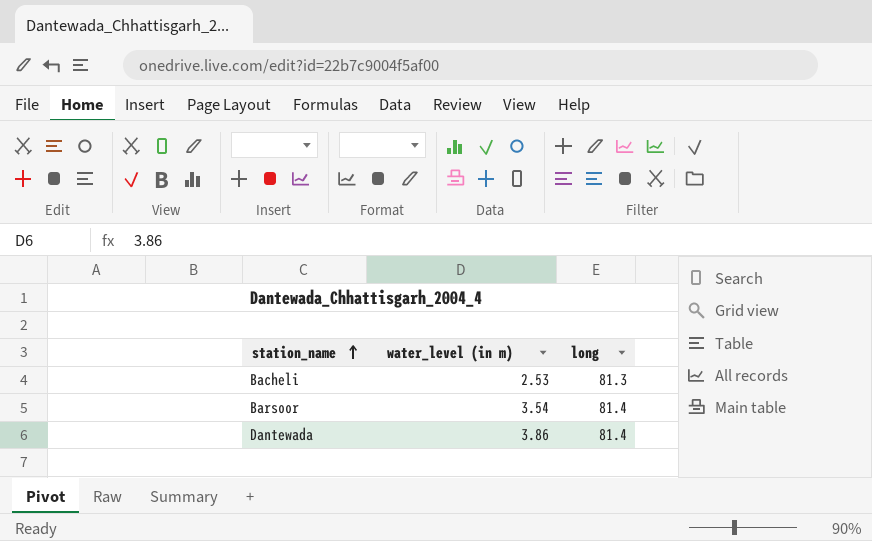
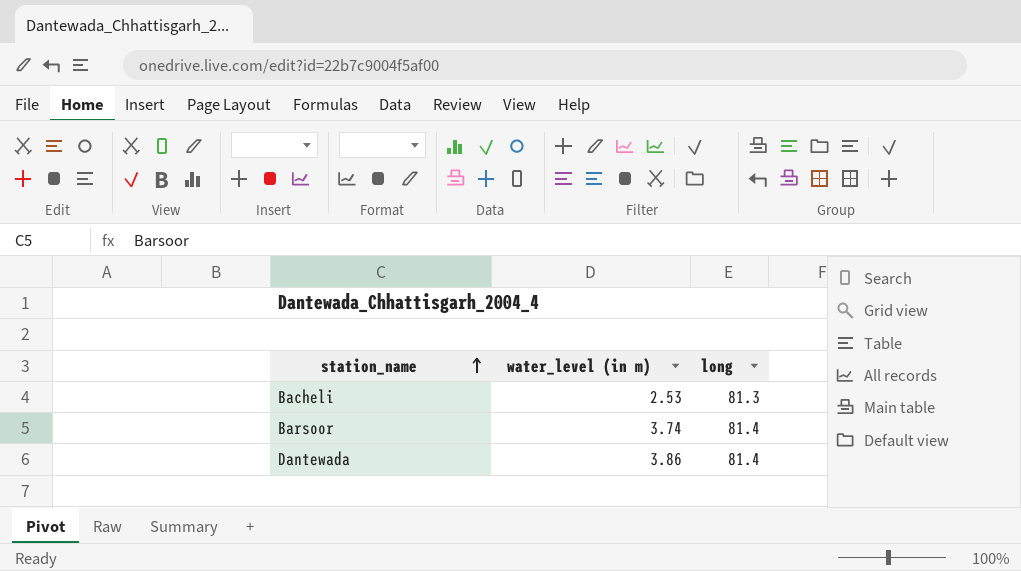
Barsoor | water_level (in m): 3.54 -> 3.74

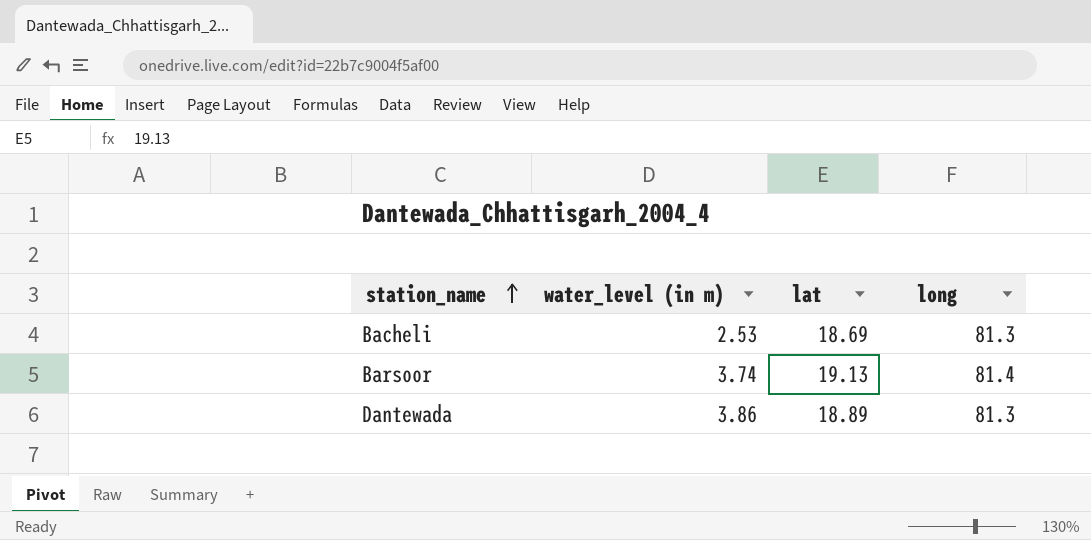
column lat | position: none -> 3
Dantewada | long: 81.4 -> 81.3

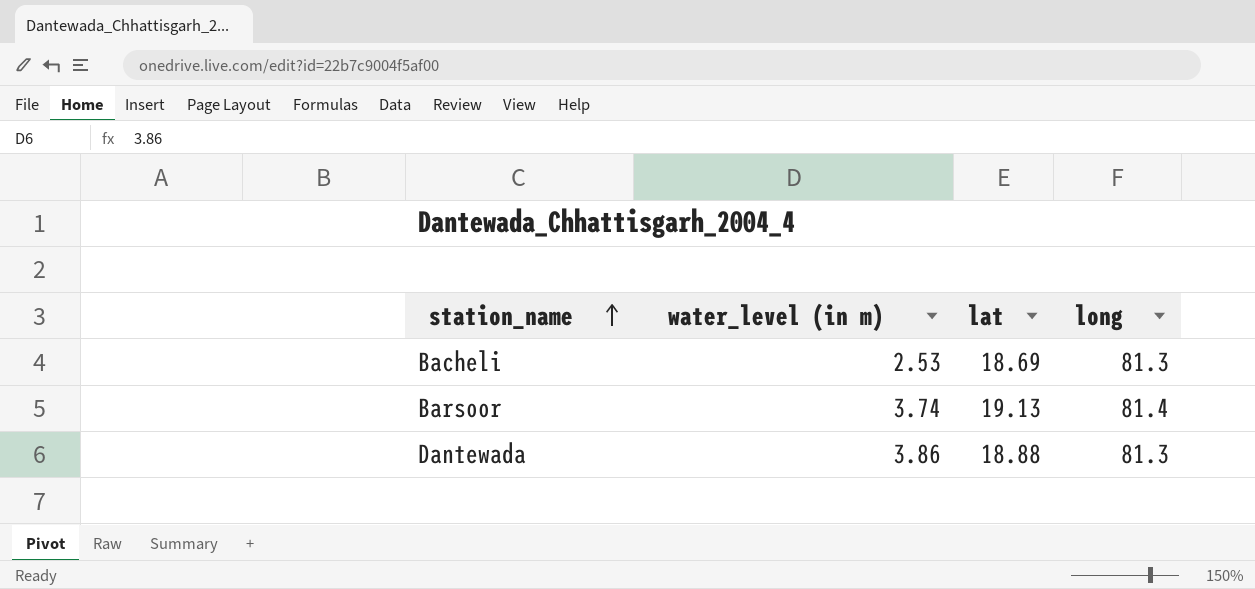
Dantewada | lat: 18.89 -> 18.88

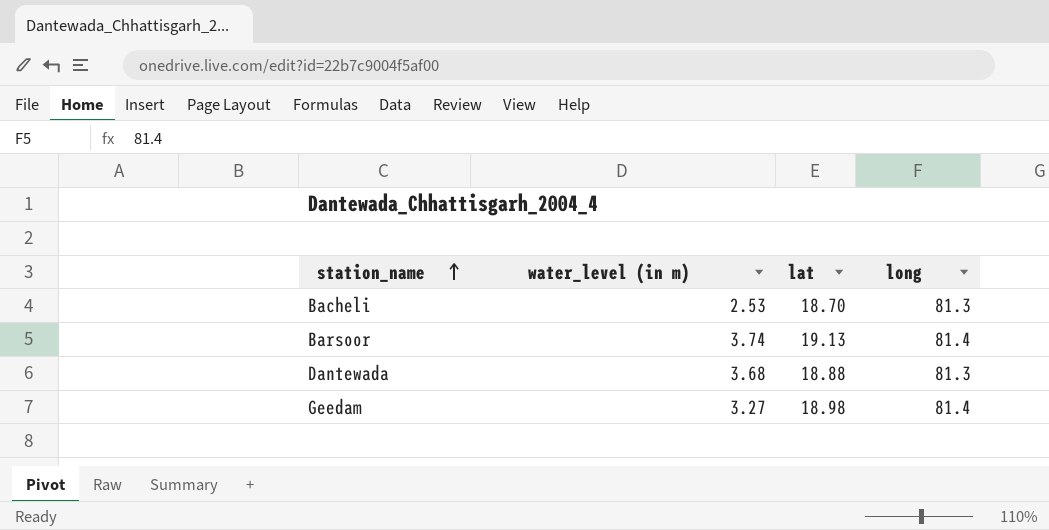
Bacheli | lat: 18.69 -> 18.70
Dantewada | water_level (in m): 3.86 -> 3.68
row Geedam: none -> 3.27 | 18.98 | 81.4

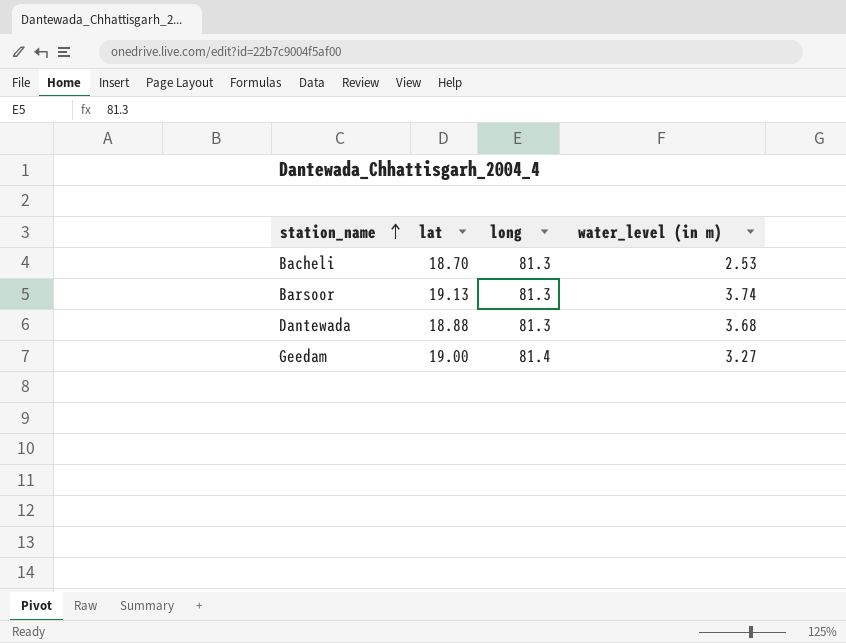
column water_level (in m) | position: 2 -> 4
Barsoor | long: 81.4 -> 81.3
Geedam | lat: 18.98 -> 19.00

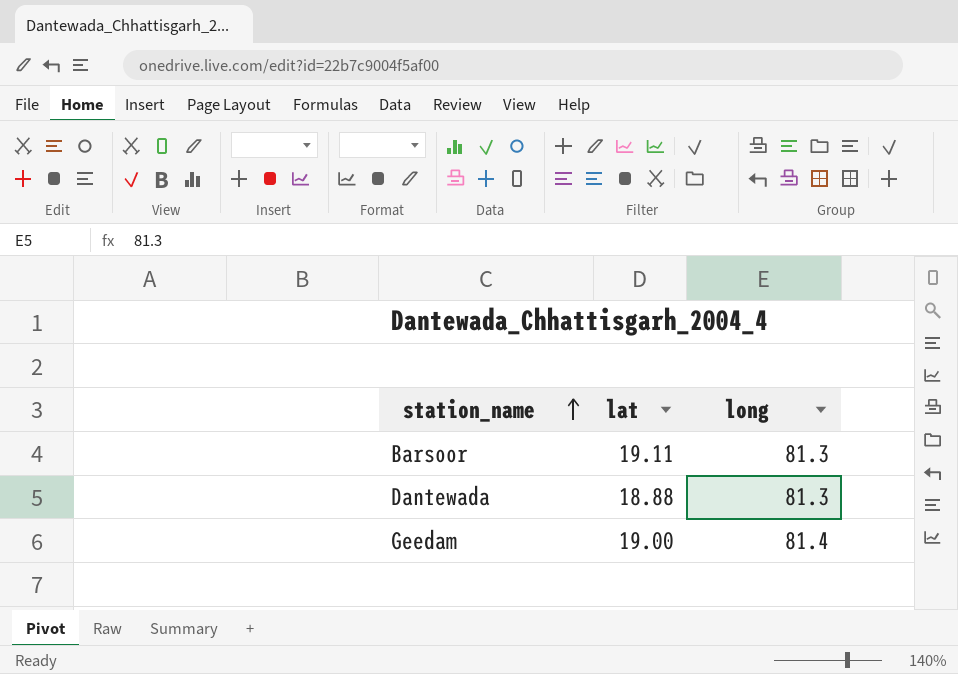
column water_level (in m) | position: 4 -> none
row Bacheli: 18.70 | 81.3 | 2.53 -> none
Barsoor | lat: 19.13 -> 19.11

